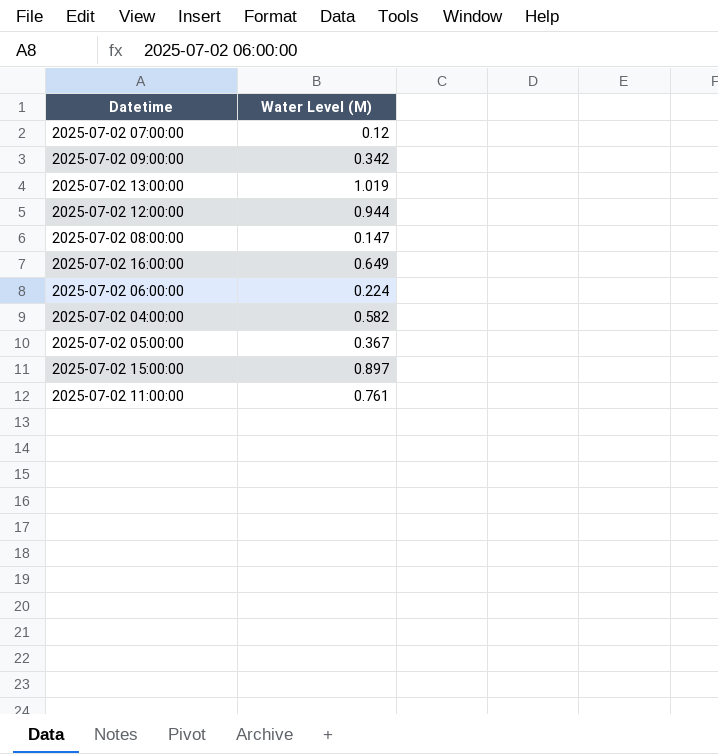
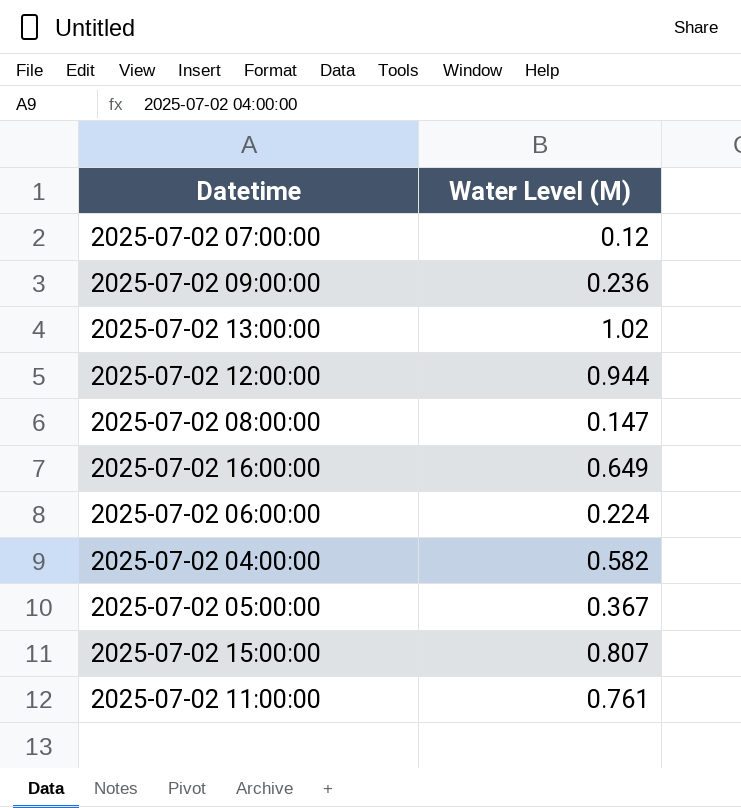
2025-07-02 09:00:00 | Water Level (M): 0.342 -> 0.236
2025-07-02 13:00:00 | Water Level (M): 1.019 -> 1.02
2025-07-02 15:00:00 | Water Level (M): 0.897 -> 0.807

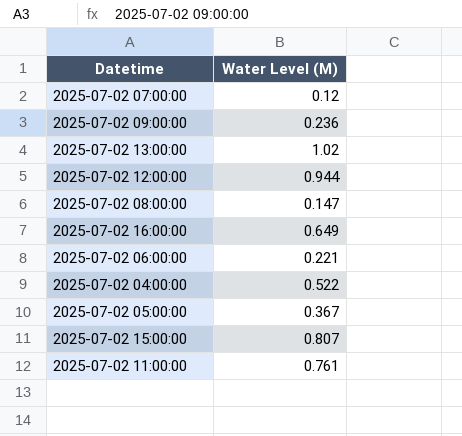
2025-07-02 06:00:00 | Water Level (M): 0.224 -> 0.221
2025-07-02 04:00:00 | Water Level (M): 0.582 -> 0.522

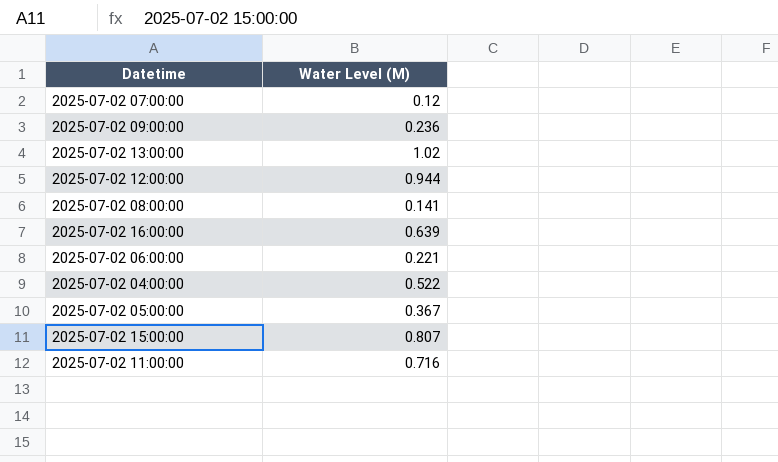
2025-07-02 08:00:00 | Water Level (M): 0.147 -> 0.141
2025-07-02 16:00:00 | Water Level (M): 0.649 -> 0.639
2025-07-02 11:00:00 | Water Level (M): 0.761 -> 0.716

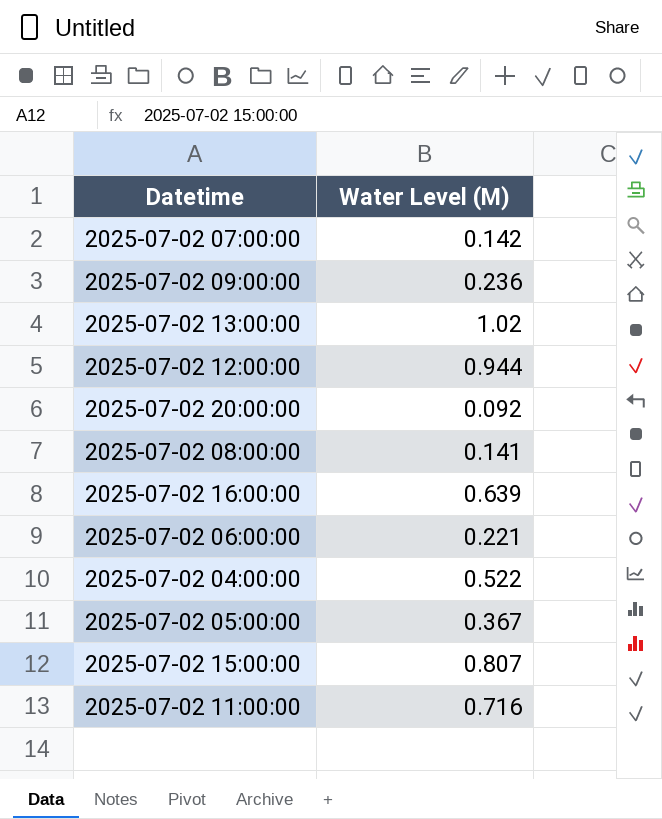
2025-07-02 07:00:00 | Water Level (M): 0.12 -> 0.142
row 2025-07-02 20:00:00: none -> 0.092

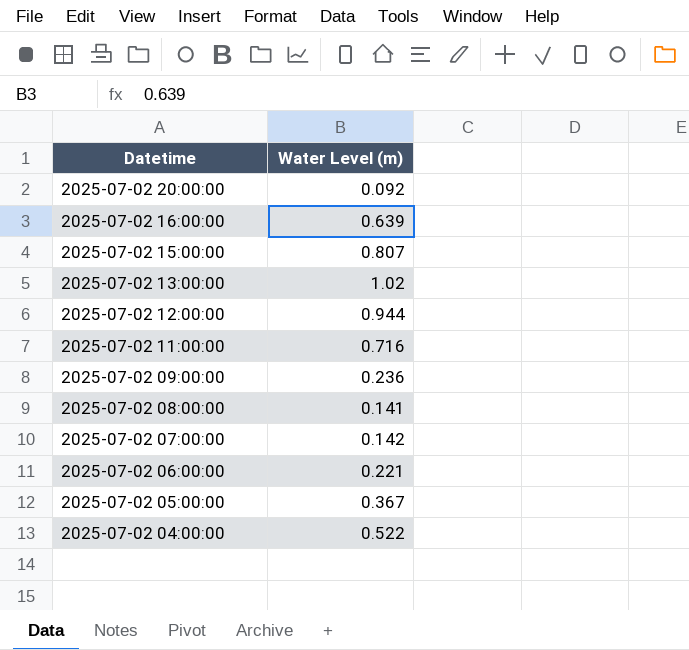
row order: none -> Datetime descending
column name: Water Level (M) -> Water Level (m)

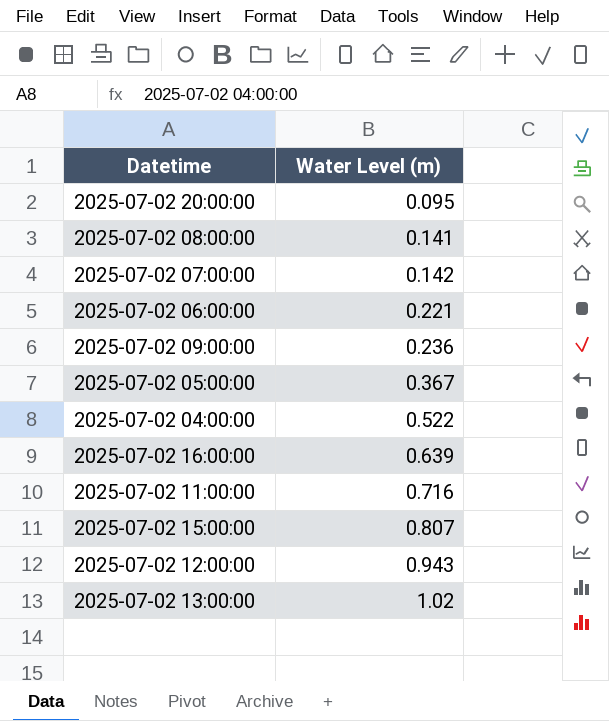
row order: Datetime descending -> Water Level (m) ascending
2025-07-02 20:00:00 | Water Level (m): 0.092 -> 0.095
2025-07-02 12:00:00 | Water Level (m): 0.944 -> 0.943

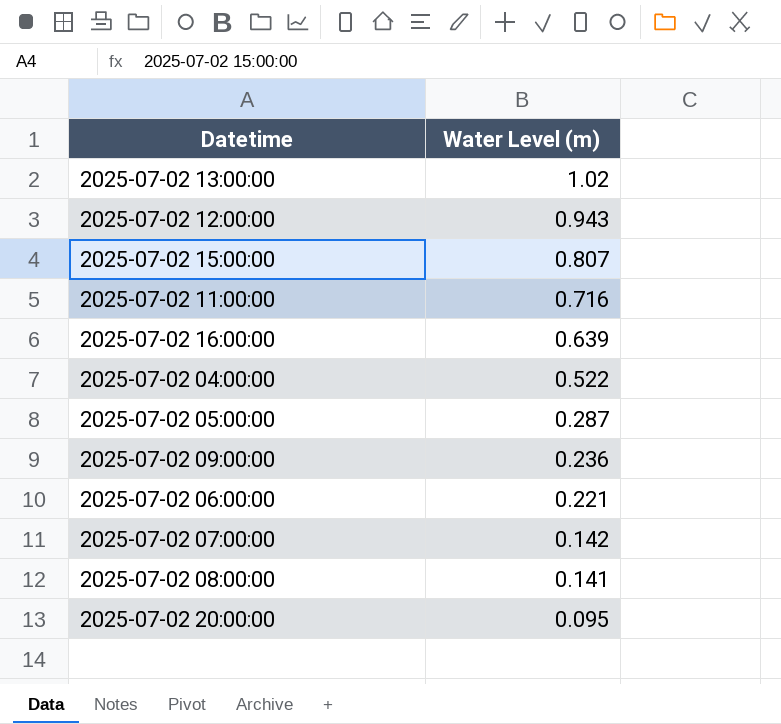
row order: Water Level (m) ascending -> Water Level (m) descending
2025-07-02 05:00:00 | Water Level (m): 0.367 -> 0.287

